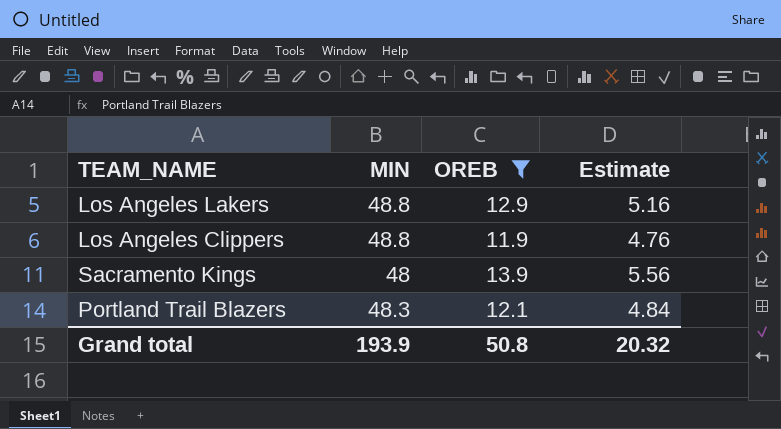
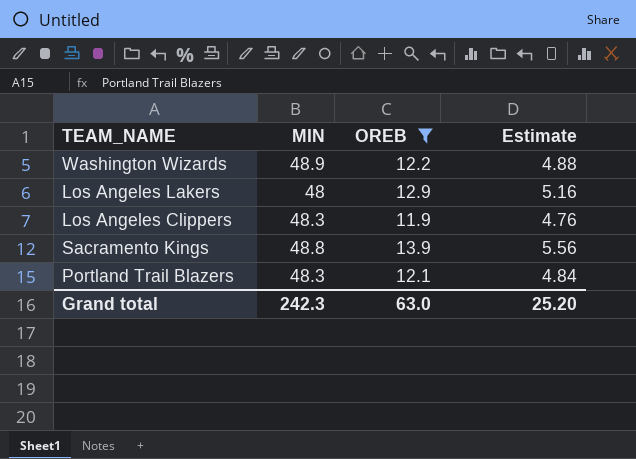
row Washington Wizards: none -> 48.9 | 12.2 | 4.88
Los Angeles Lakers | MIN: 48.8 -> 48
Los Angeles Clippers | MIN: 48.8 -> 48.3
Sacramento Kings | MIN: 48 -> 48.8
Grand total | MIN: 193.9 -> 242.3
Grand total | OREB: 50.8 -> 63.0
Grand total | Estimate: 20.32 -> 25.20

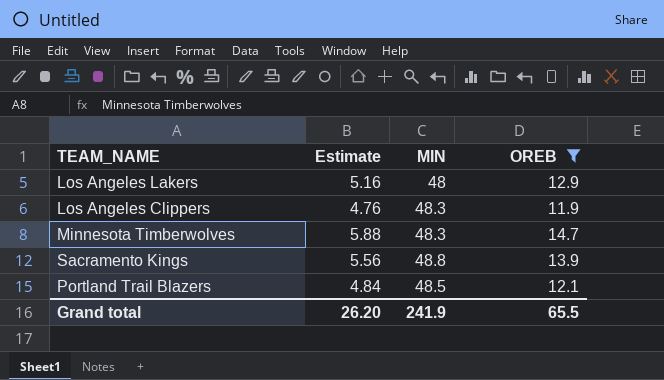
column Estimate | position: 4 -> 2
row Washington Wizards: 48.9 | 12.2 | 4.88 -> none
row Minnesota Timberwolves: none -> 5.88 | 48.3 | 14.7
Portland Trail Blazers | MIN: 48.3 -> 48.5
Grand total | Estimate: 25.20 -> 26.20
Grand total | MIN: 242.3 -> 241.9
Grand total | OREB: 63.0 -> 65.5

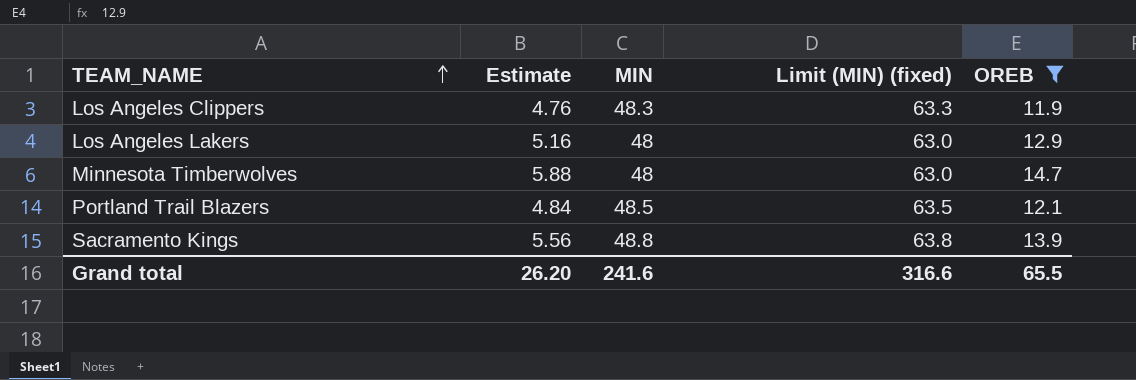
row order: none -> TEAM_NAME ascending
column Limit (MIN) (fixed) | formula: none -> [MIN] + 15
Minnesota Timberwolves | MIN: 48.3 -> 48
Grand total | MIN: 241.9 -> 241.6

